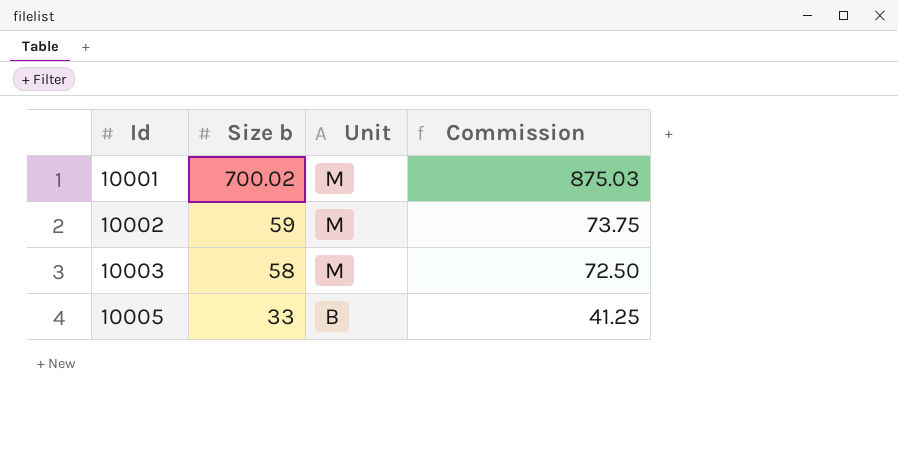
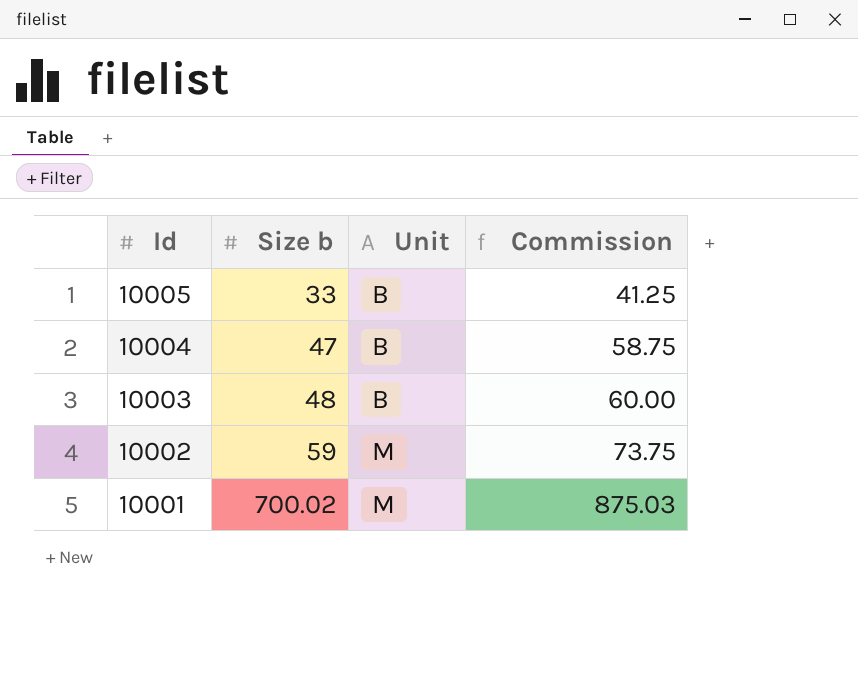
row order: Id ascending -> Id descending
row 10004: none -> 47 | B | 58.75
10003 | Size b: 58 -> 48
10003 | Unit: M -> B
10003 | Commission: 72.50 -> 60.00

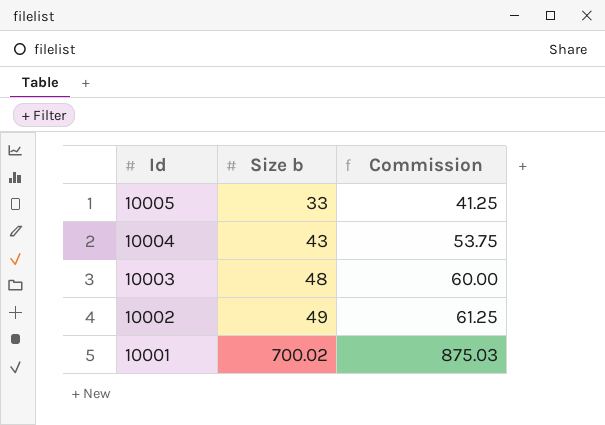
column Unit | position: 3 -> none
10004 | Size b: 47 -> 43
10004 | Commission: 58.75 -> 53.75
10002 | Size b: 59 -> 49
10002 | Commission: 73.75 -> 61.25

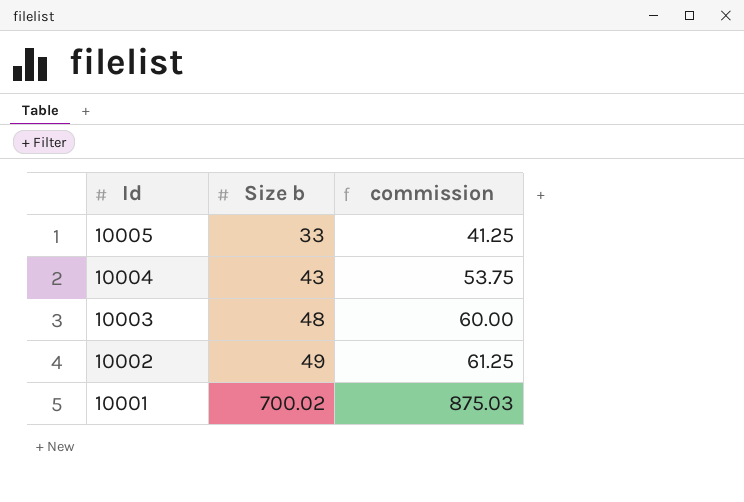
column name: Commission -> commission

